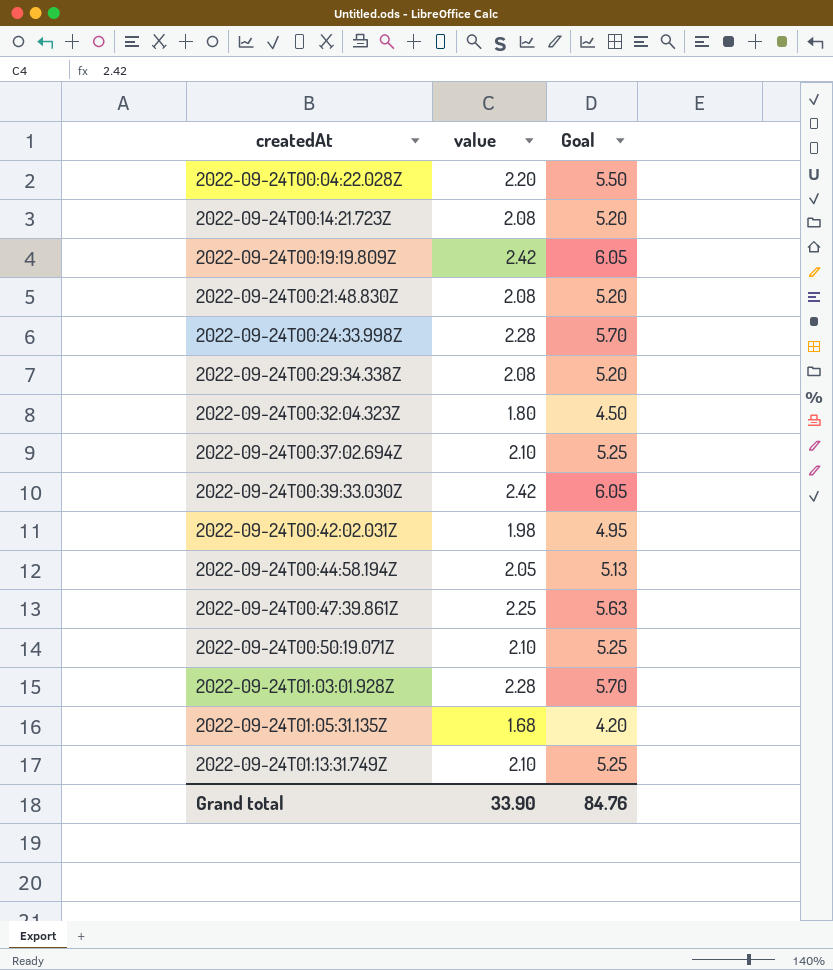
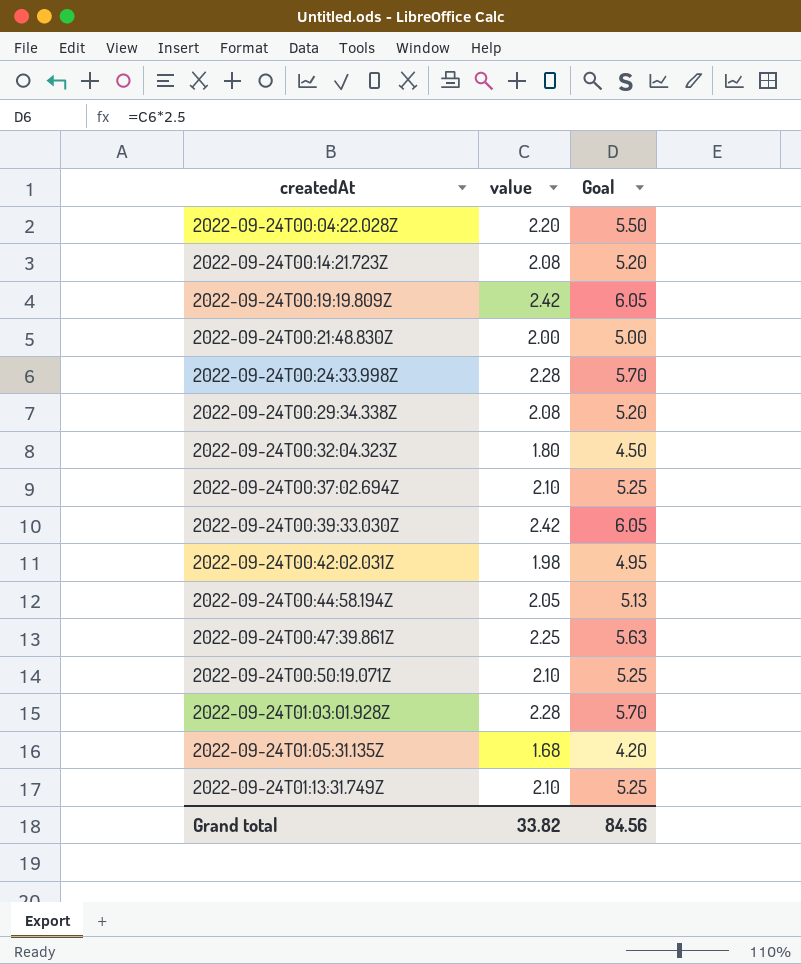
2022-09-24T00:21:48.830Z | value: 2.08 -> 2.00
2022-09-24T00:21:48.830Z | Goal: 5.20 -> 5.00
Grand total | value: 33.90 -> 33.82
Grand total | Goal: 84.76 -> 84.56

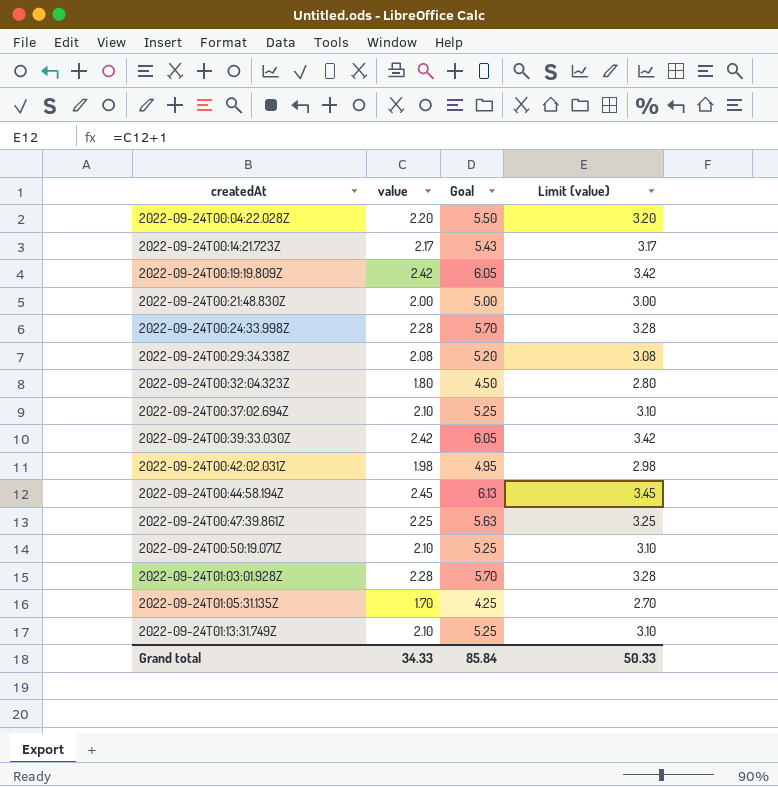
column Limit (value) | formula: none -> [value] + 1
2022-09-24T00:14:21.723Z | value: 2.08 -> 2.17
2022-09-24T00:14:21.723Z | Goal: 5.20 -> 5.43
2022-09-24T00:44:58.194Z | value: 2.05 -> 2.45
2022-09-24T00:44:58.194Z | Goal: 5.13 -> 6.13
2022-09-24T01:05:31.135Z | value: 1.68 -> 1.70
2022-09-24T01:05:31.135Z | Goal: 4.20 -> 4.25
Grand total | value: 33.82 -> 34.33
Grand total | Goal: 84.56 -> 85.84

